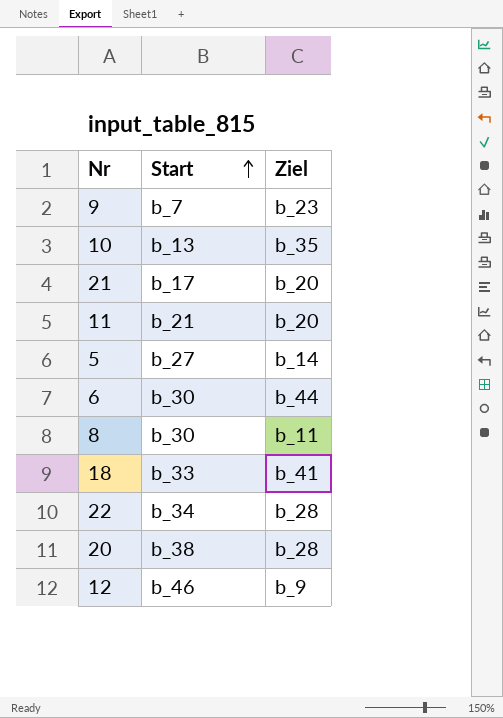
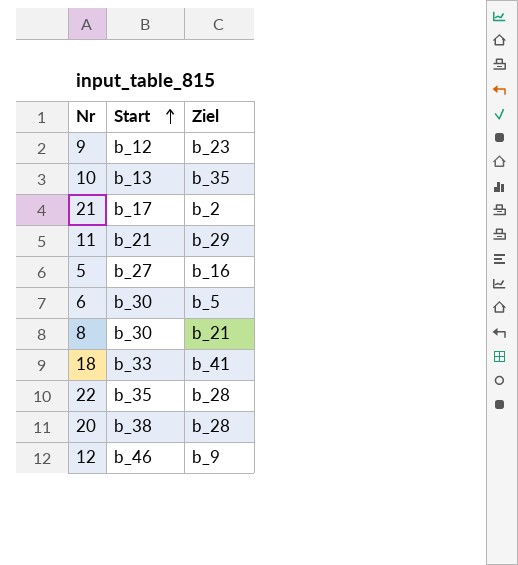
9 | Start: b_7 -> b_12
21 | Ziel: b_20 -> b_2
11 | Ziel: b_20 -> b_29
5 | Ziel: b_14 -> b_16
6 | Ziel: b_44 -> b_5
8 | Ziel: b_11 -> b_21
22 | Start: b_34 -> b_35

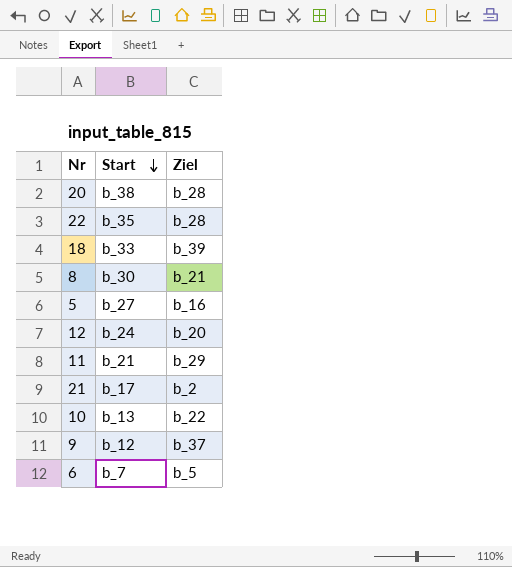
row order: Start ascending -> Start descending
18 | Ziel: b_41 -> b_39
12 | Start: b_46 -> b_24
12 | Ziel: b_9 -> b_20
10 | Ziel: b_35 -> b_22
9 | Ziel: b_23 -> b_37
6 | Start: b_30 -> b_7

